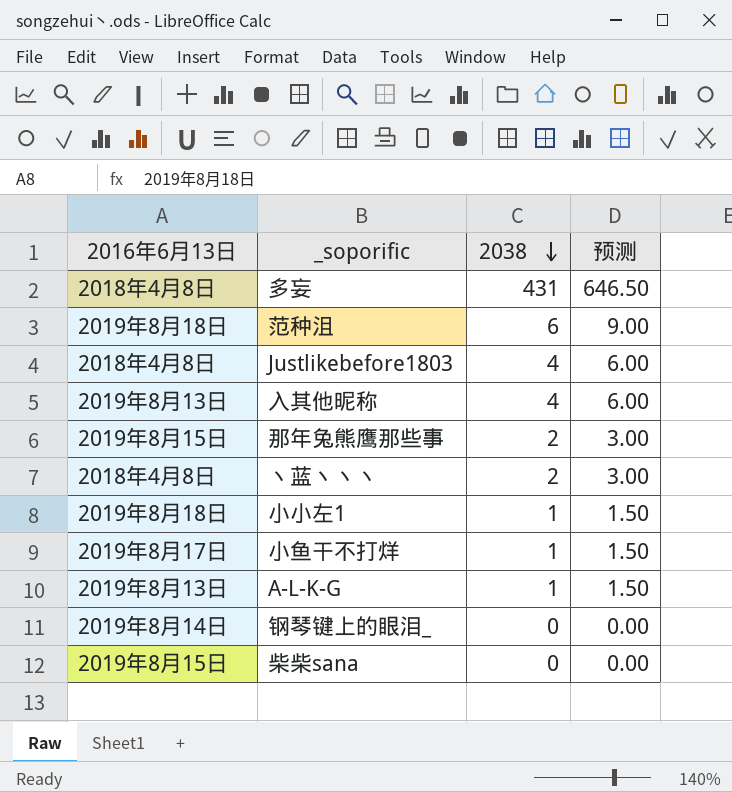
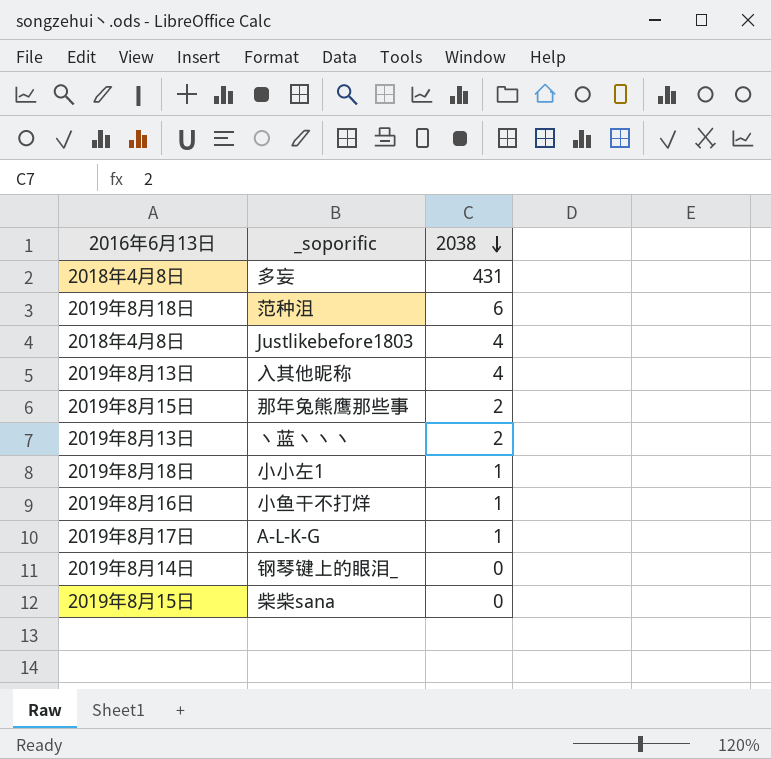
column 预测 | formula: [2038] * 1.5 -> none
丶蓝丶丶丶 | 2016年6月13日: 2018年4月8日 -> 2019年8月13日
小鱼干不打烊 | 2016年6月13日: 2019年8月17日 -> 2019年8月16日
A-L-K-G | 2016年6月13日: 2019年8月13日 -> 2019年8月17日

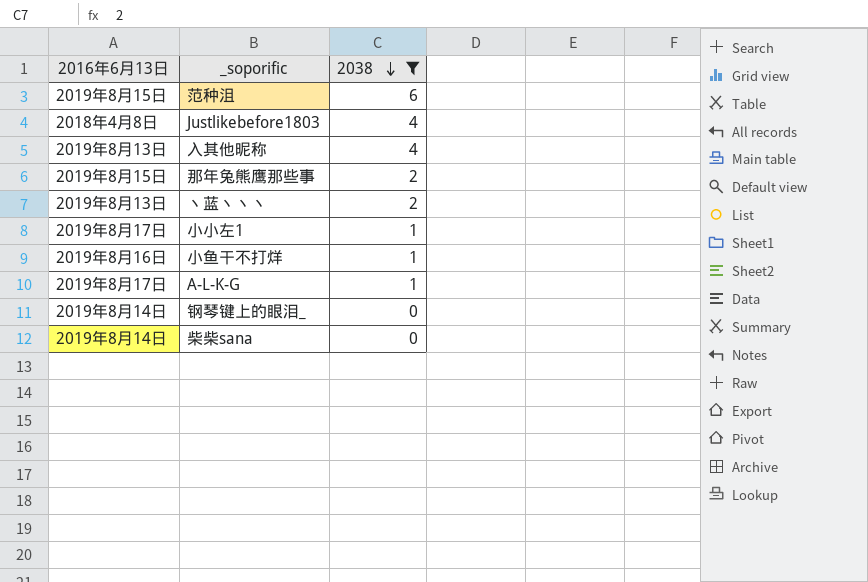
filter: none -> 2038 != 431
范种沮 | 2016年6月13日: 2019年8月18日 -> 2019年8月15日
小小左1 | 2016年6月13日: 2019年8月18日 -> 2019年8月17日
柴柴sana | 2016年6月13日: 2019年8月15日 -> 2019年8月14日

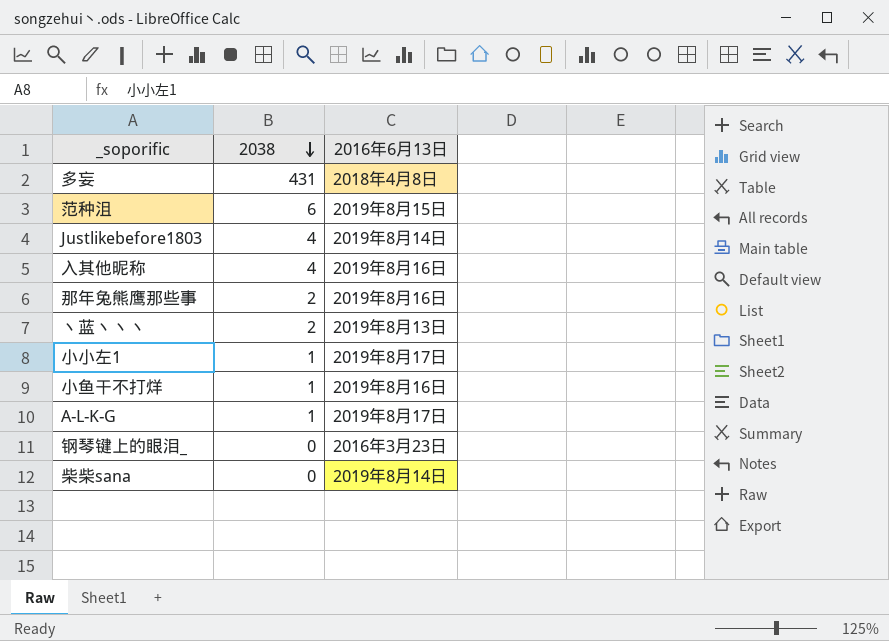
filter: 2038 != 431 -> none
column 2016年6月13日 | position: 1 -> 3
Justlikebefore1803 | 2016年6月13日: 2018年4月8日 -> 2019年8月14日
入其他昵称 | 2016年6月13日: 2019年8月13日 -> 2019年8月16日
那年兔熊鹰那些事 | 2016年6月13日: 2019年8月15日 -> 2019年8月16日
钢琴键上的眼泪_ | 2016年6月13日: 2019年8月14日 -> 2016年3月23日

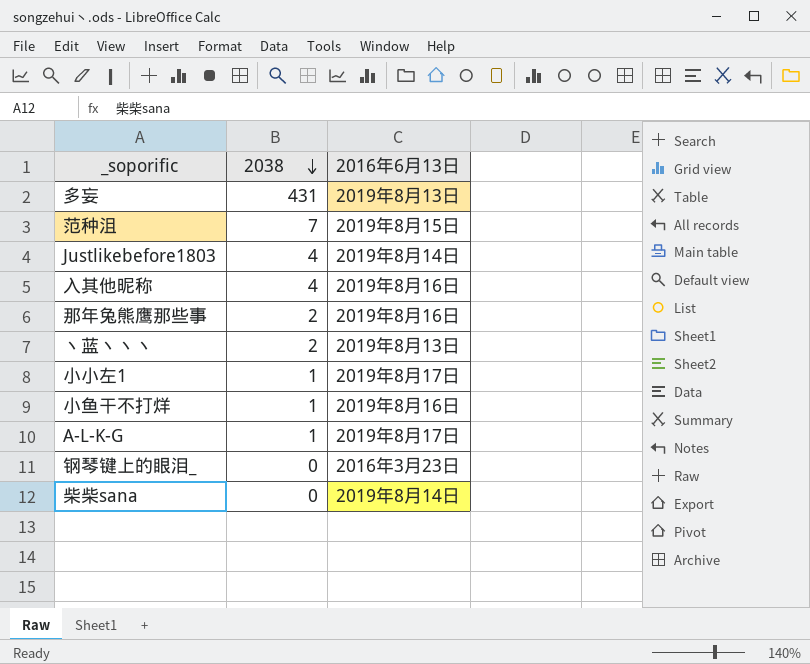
多妄 | 2016年6月13日: 2018年4月8日 -> 2019年8月13日
范种沮 | 2038: 6 -> 7

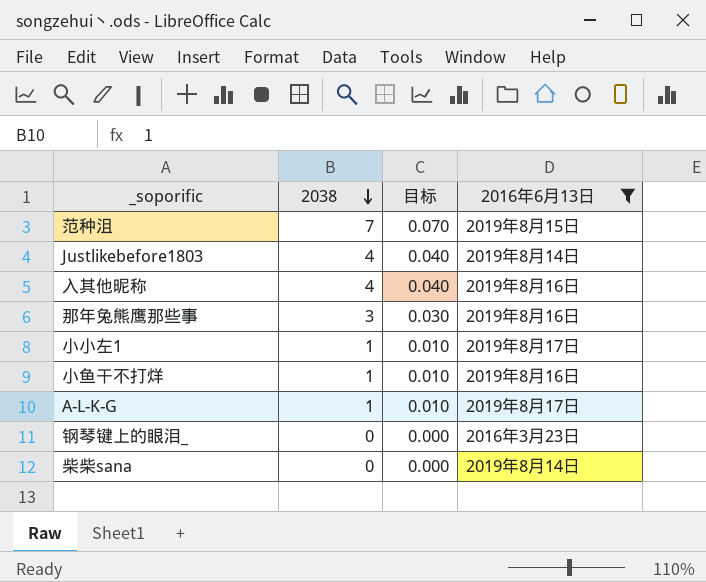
filter: none -> 2016年6月13日 != 2019年8月13日
column 目标 | formula: none -> [2038] * 0.01
那年兔熊鹰那些事 | 2038: 2 -> 3

